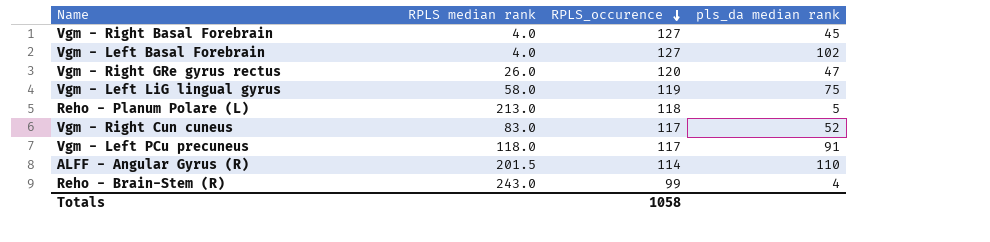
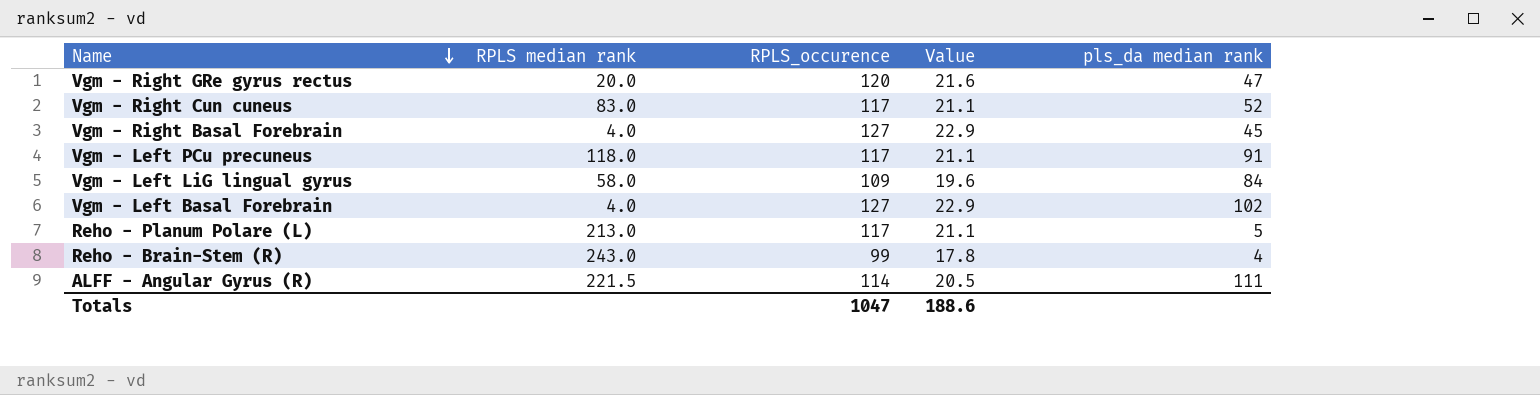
row order: RPLS_occurence descending -> Name descending
column Value | formula: none -> [RPLS_occurence] * 0.18
Vgm - Right GRe gyrus rectus | RPLS median rank: 26.0 -> 20.0
Vgm - Left LiG lingual gyrus | RPLS_occurence: 119 -> 109
Vgm - Left LiG lingual gyrus | pls_da median rank: 75 -> 84
Reho - Planum Polare (L) | RPLS_occurence: 118 -> 117
ALFF - Angular Gyrus (R) | RPLS median rank: 201.5 -> 221.5
ALFF - Angular Gyrus (R) | pls_da median rank: 110 -> 111
Totals | RPLS_occurence: 1058 -> 1047

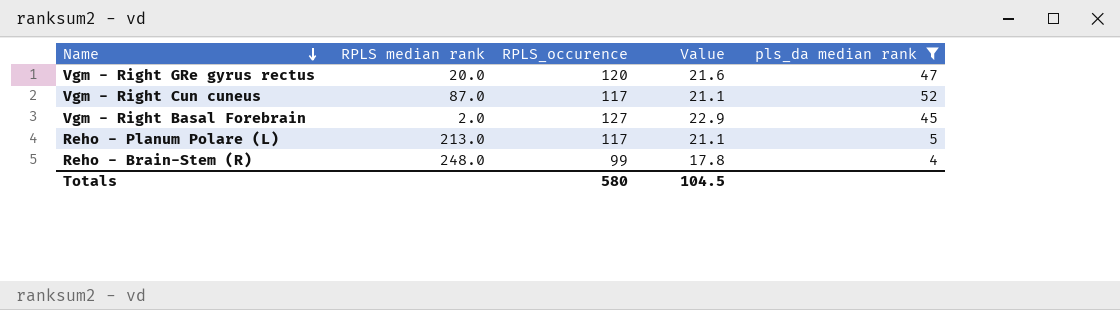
filter: none -> pls_da median rank <= 52
Vgm - Right Cun cuneus | RPLS median rank: 83.0 -> 87.0
Vgm - Right Basal Forebrain | RPLS median rank: 4.0 -> 2.0
Reho - Brain-Stem (R) | RPLS median rank: 243.0 -> 248.0
Totals | RPLS_occurence: 1047 -> 580
Totals | Value: 188.6 -> 104.5

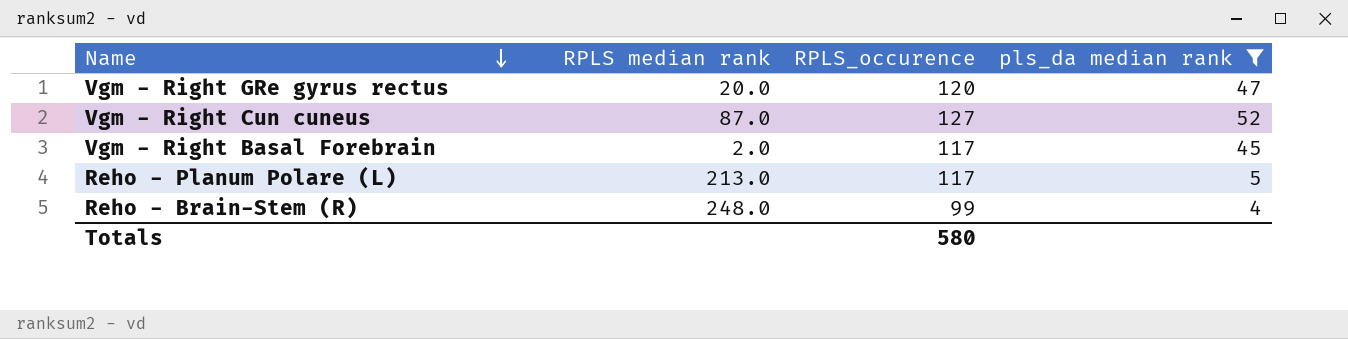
column Value | formula: [RPLS_occurence] * 0.18 -> none
Vgm - Right Cun cuneus | RPLS_occurence: 117 -> 127
Vgm - Right Basal Forebrain | RPLS_occurence: 127 -> 117

